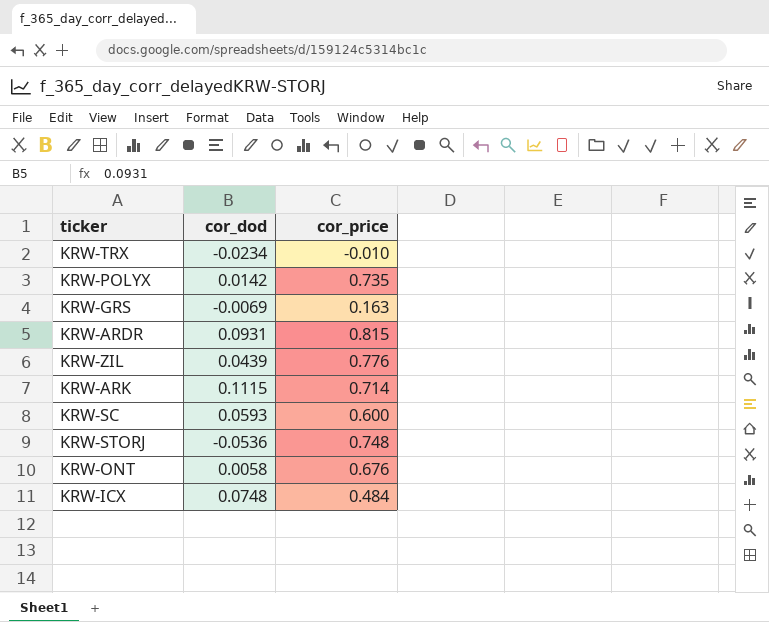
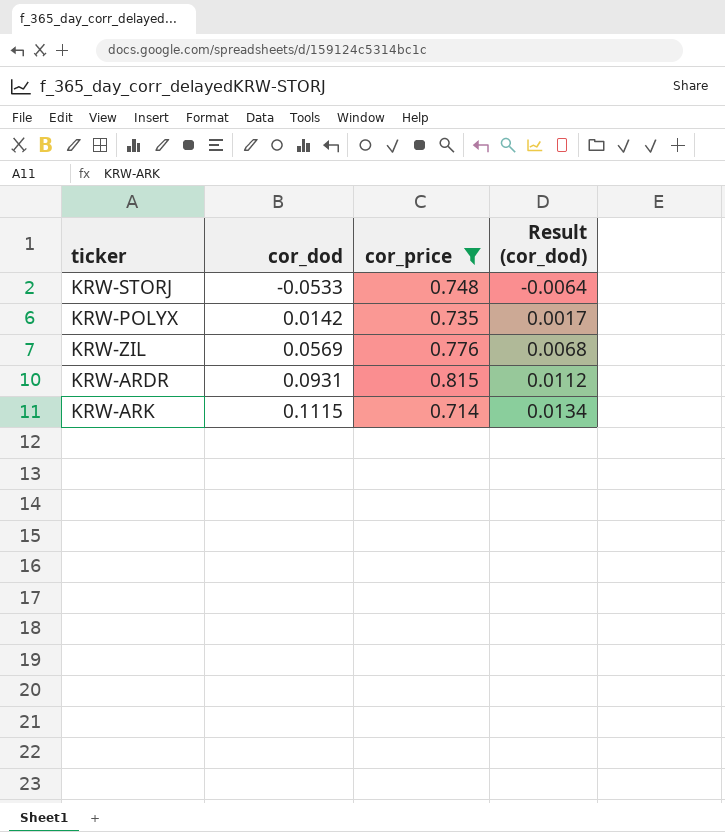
filter: none -> cor_price >= 0.714
row order: none -> cor_dod ascending
column Result (cor_dod) | formula: none -> [cor_dod] * 0.12
KRW-STORJ | cor_dod: -0.0536 -> -0.0533
KRW-ZIL | cor_dod: 0.0439 -> 0.0569

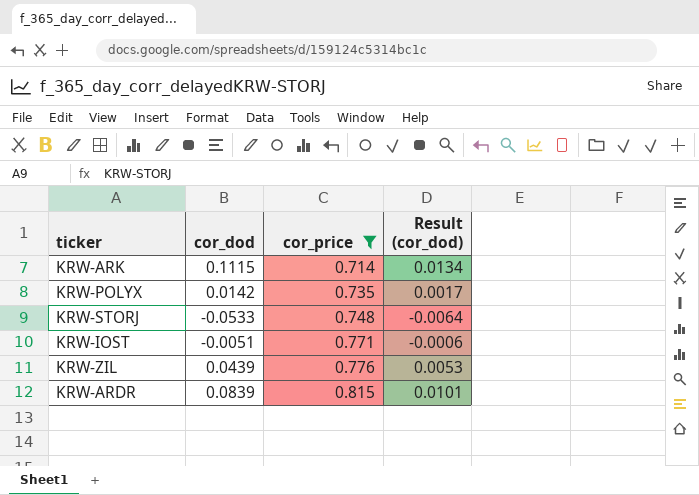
row order: cor_dod ascending -> cor_price ascending
row KRW-IOST: none -> -0.0051 | 0.771 | -0.0006
KRW-ZIL | cor_dod: 0.0569 -> 0.0439
KRW-ZIL | Result (cor_dod): 0.0068 -> 0.0053
KRW-ARDR | cor_dod: 0.0931 -> 0.0839
KRW-ARDR | Result (cor_dod): 0.0112 -> 0.0101

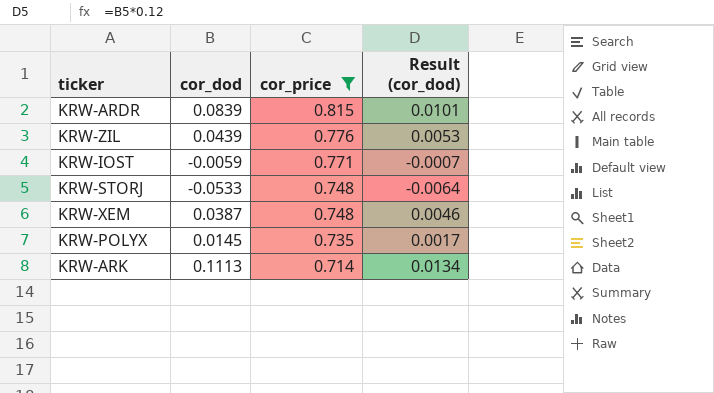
row order: cor_price ascending -> cor_price descending
KRW-IOST | cor_dod: -0.0051 -> -0.0059
KRW-IOST | Result (cor_dod): -0.0006 -> -0.0007
row KRW-XEM: none -> 0.0387 | 0.748 | 0.0046
KRW-POLYX | cor_dod: 0.0142 -> 0.0145
KRW-ARK | cor_dod: 0.1115 -> 0.1113

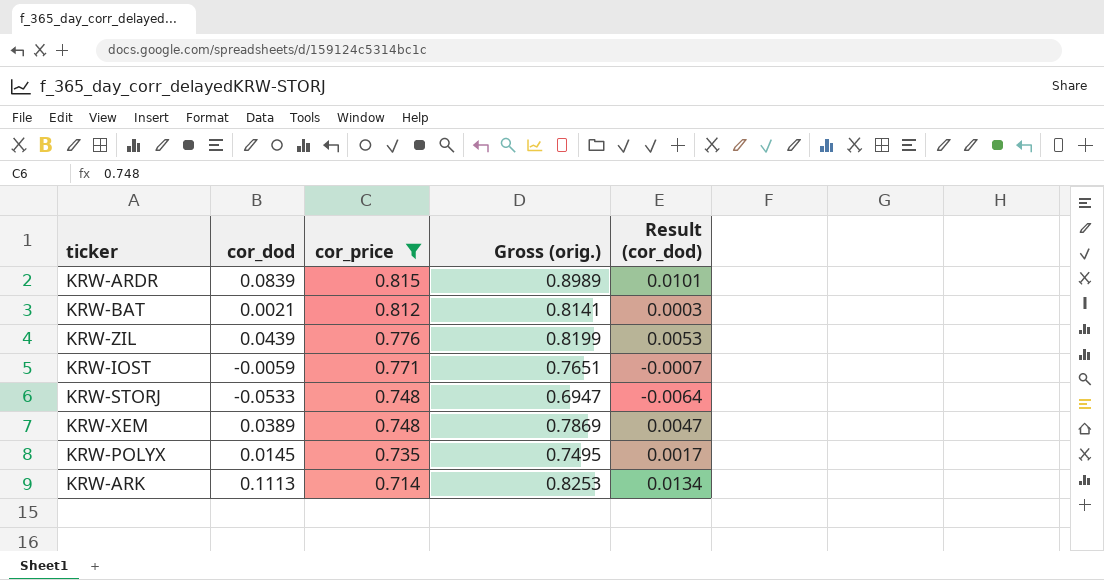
column Gross (orig.) | formula: none -> [cor_dod] + [cor_price]
row KRW-BAT: none -> 0.0021 | 0.812 | 0.8141 | 0.0003
KRW-XEM | cor_dod: 0.0387 -> 0.0389
KRW-XEM | Result (cor_dod): 0.0046 -> 0.0047

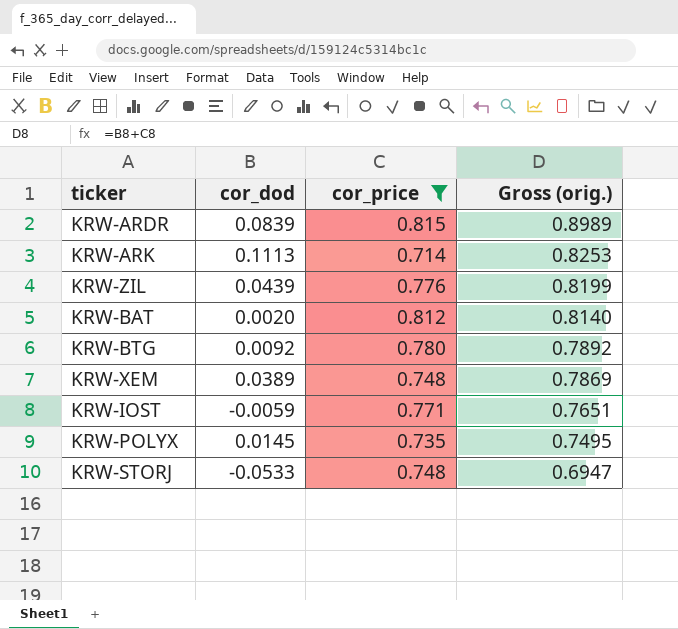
row order: cor_price descending -> Gross (orig.) descending
column Result (cor_dod) | formula: [cor_dod] * 0.12 -> none
KRW-BAT | cor_dod: 0.0021 -> 0.0020
KRW-BAT | Gross (orig.): 0.8141 -> 0.8140
row KRW-BTG: none -> 0.0092 | 0.780 | 0.7892

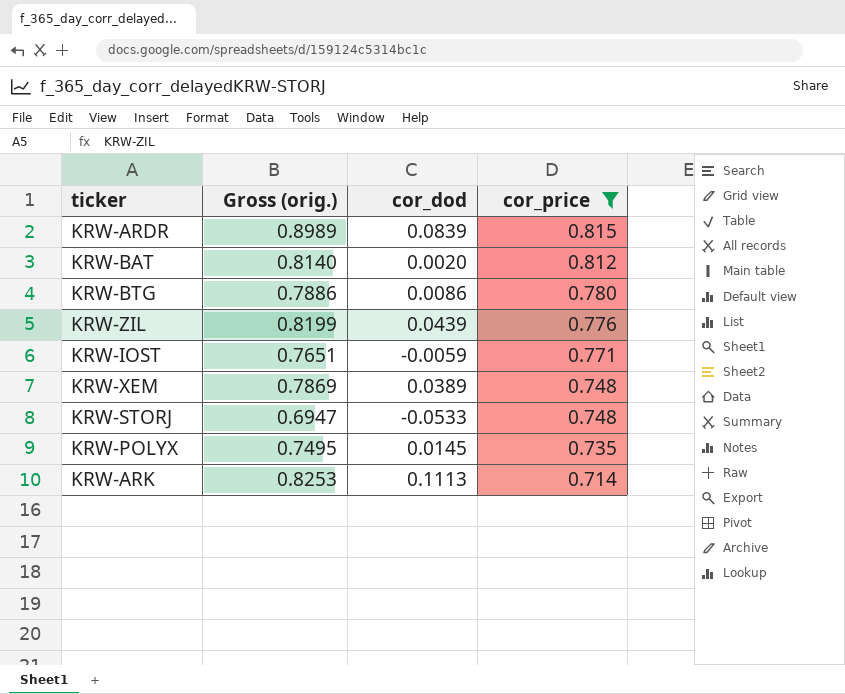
row order: Gross (orig.) descending -> cor_price descending
column Gross (orig.) | position: 4 -> 2
KRW-BTG | Gross (orig.): 0.7892 -> 0.7886
KRW-BTG | cor_dod: 0.0092 -> 0.0086

